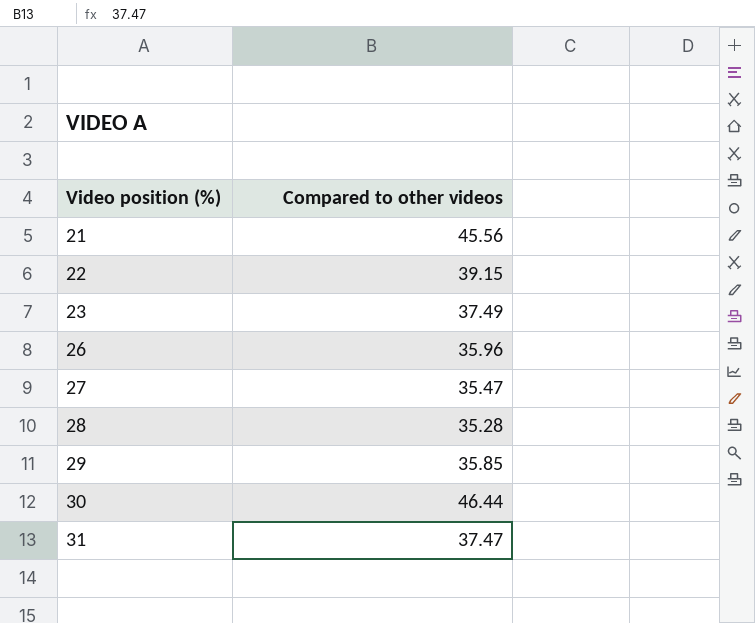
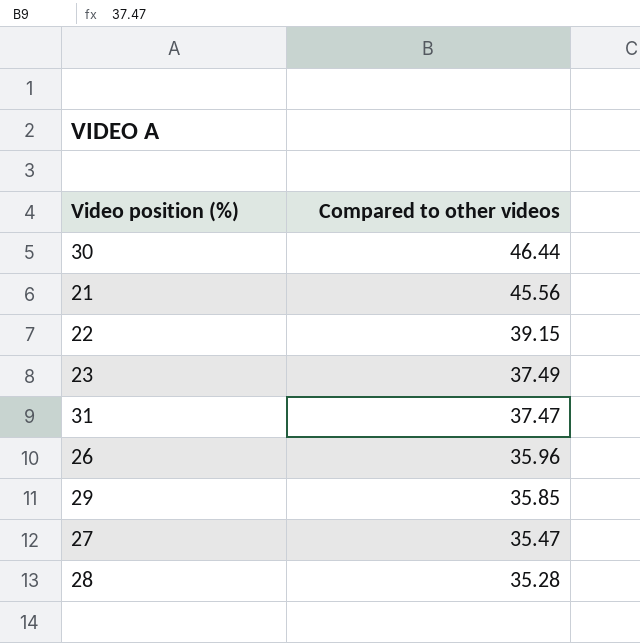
row order: Video position (%) ascending -> Compared to other videos descending

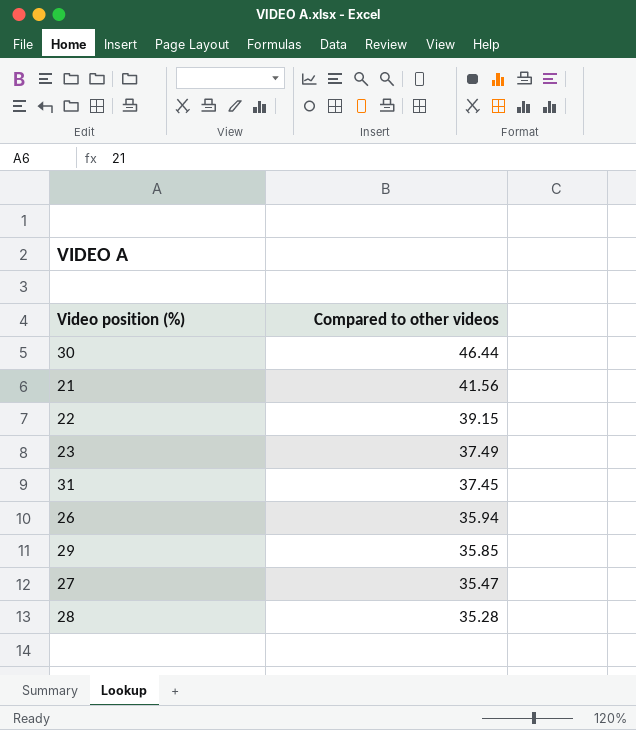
21 | Compared to other videos: 45.56 -> 41.56
31 | Compared to other videos: 37.47 -> 37.45
26 | Compared to other videos: 35.96 -> 35.94

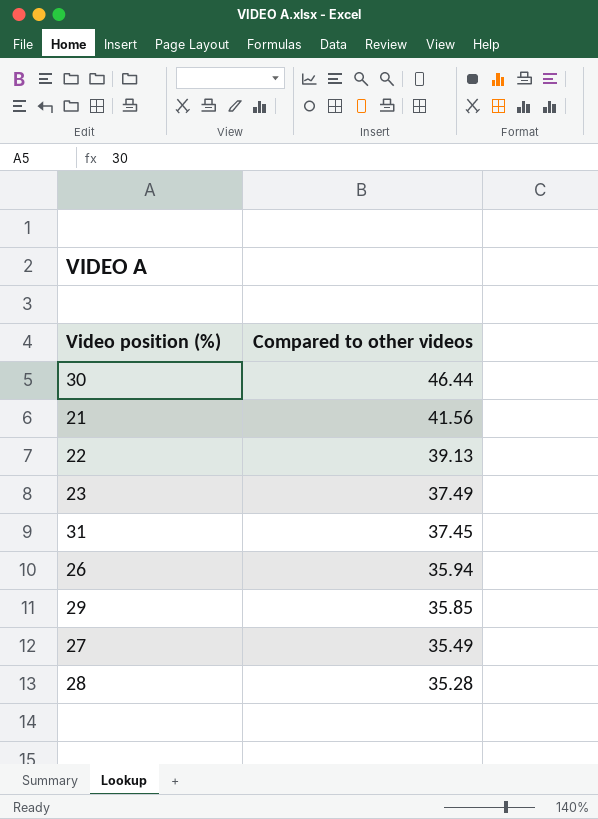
22 | Compared to other videos: 39.15 -> 39.13
27 | Compared to other videos: 35.47 -> 35.49

